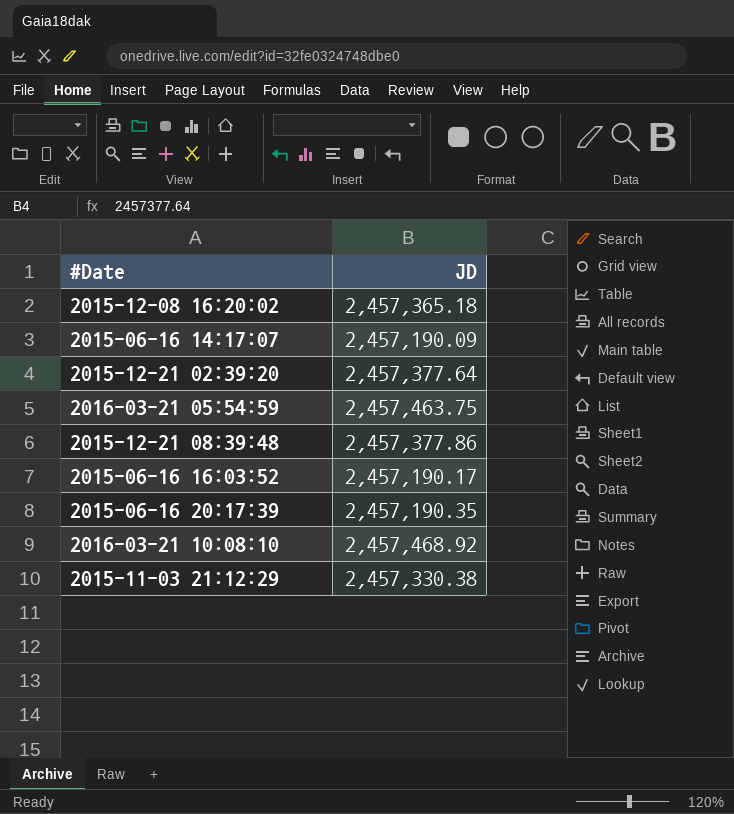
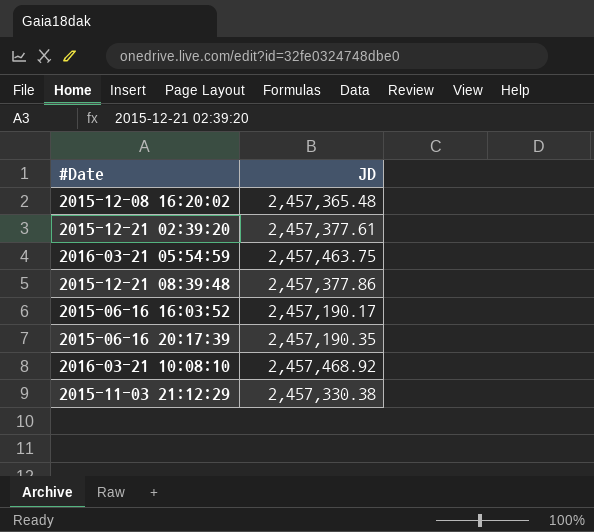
row 2015-06-16 14:17:07: 2,457,190.09 -> none
2015-12-08 16:20:02 | JD: 2,457,365.18 -> 2,457,365.48
2015-12-21 02:39:20 | JD: 2,457,377.64 -> 2,457,377.61

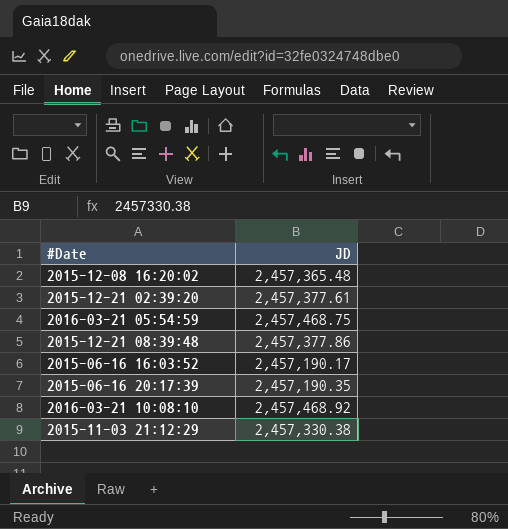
2016-03-21 05:54:59 | JD: 2,457,463.75 -> 2,457,468.75

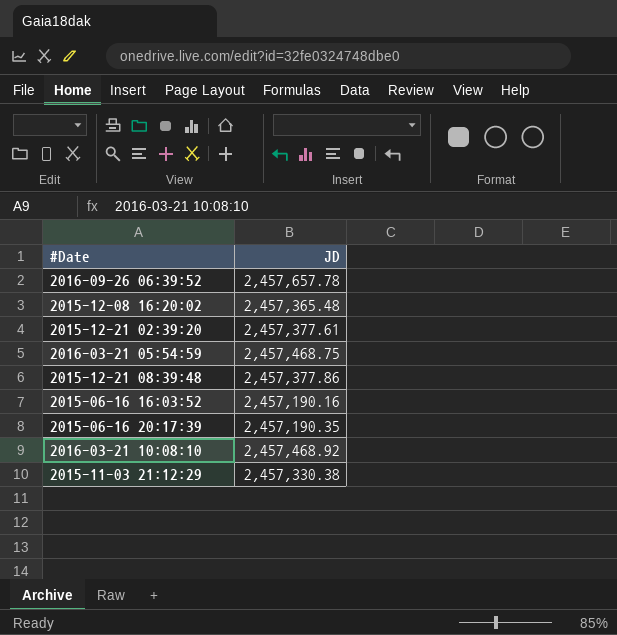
row 2016-09-26 06:39:52: none -> 2,457,657.78
2015-06-16 16:03:52 | JD: 2,457,190.17 -> 2,457,190.16

